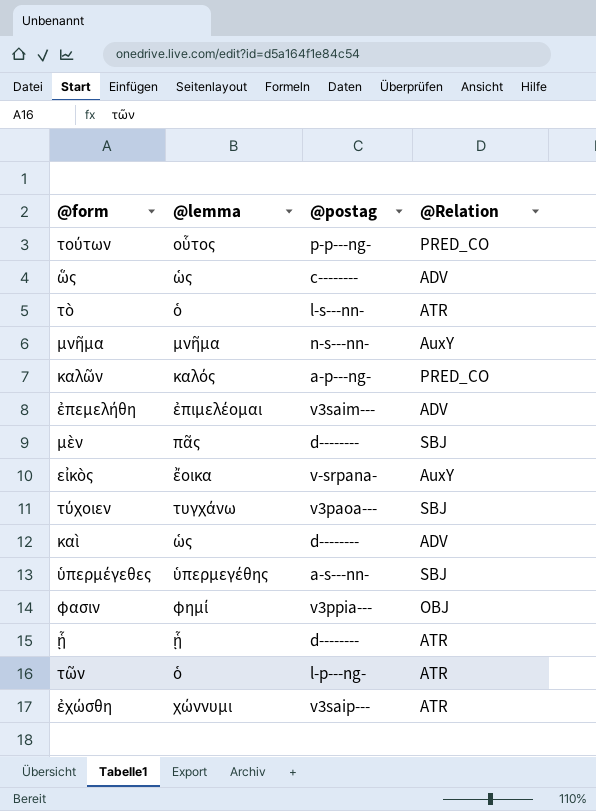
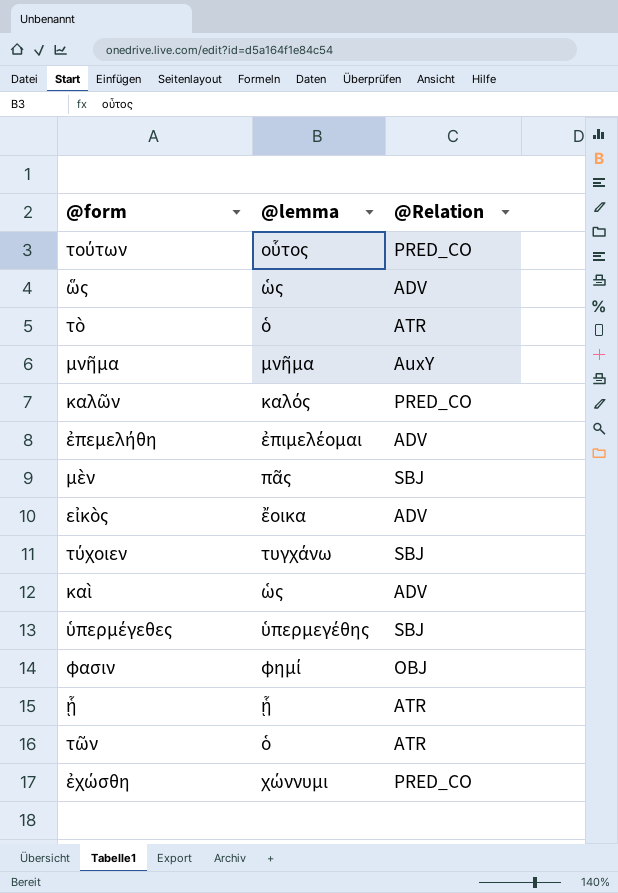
column @postag | position: 3 -> none
εἰκὸς | @Relation: AuxY -> ADV
ἐχώσθη | @Relation: ATR -> PRED_CO

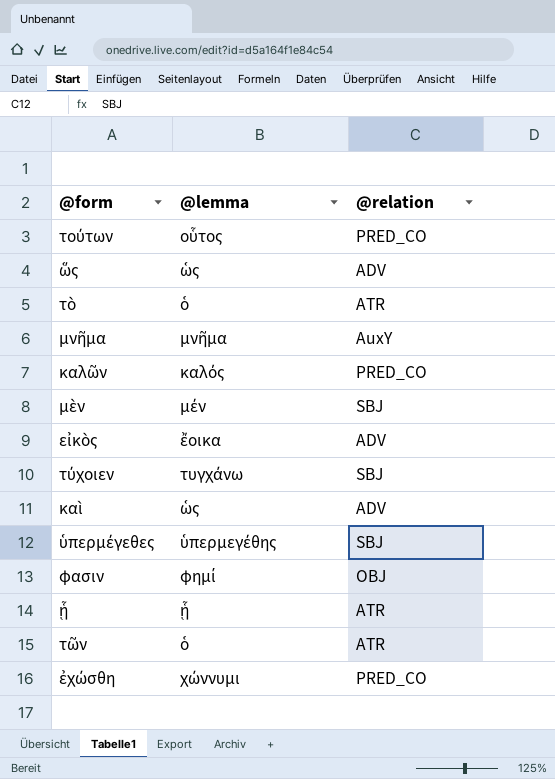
column name: @Relation -> @relation
row ἐπεμελήθη: ἐπιμελέομαι | ADV -> none
μὲν | @lemma: πᾶς -> μέν

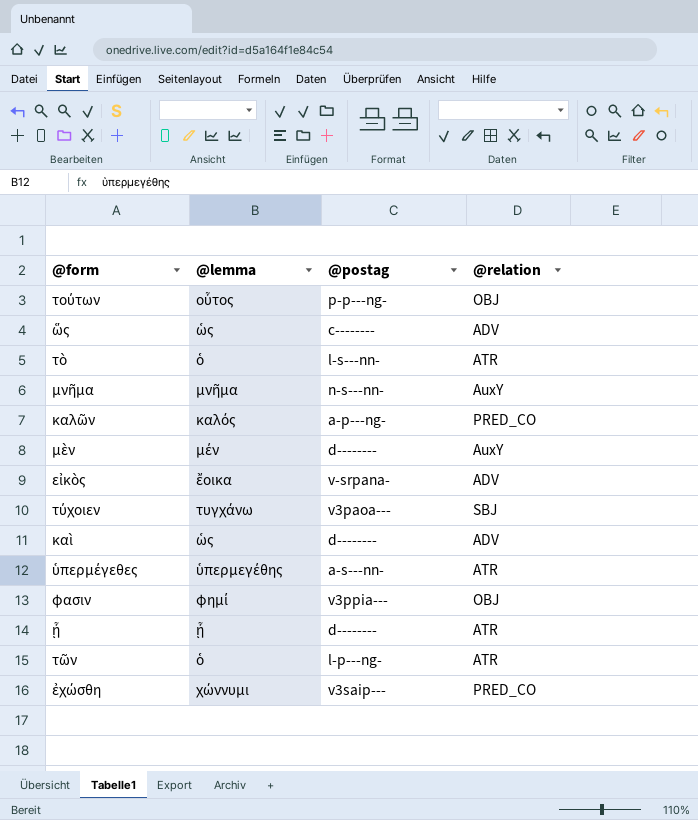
column @postag | position: none -> 3
τούτων | @relation: PRED_CO -> OBJ
μὲν | @relation: SBJ -> AuxY
ὑπερμέγεθες | @relation: SBJ -> ATR

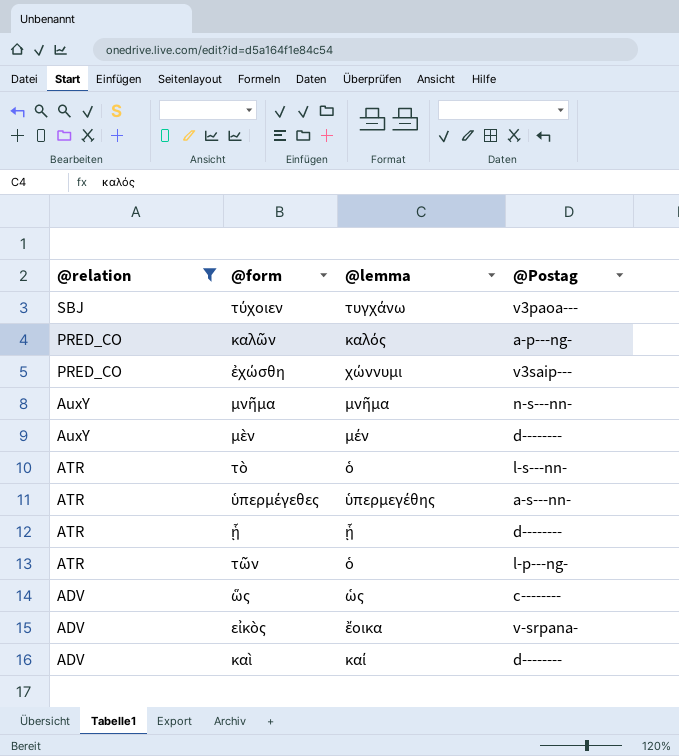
filter: none -> @relation != OBJ
row order: none -> @relation descending
column @relation | position: 4 -> 1
column name: @postag -> @Postag
καὶ | @lemma: ὡς -> καί

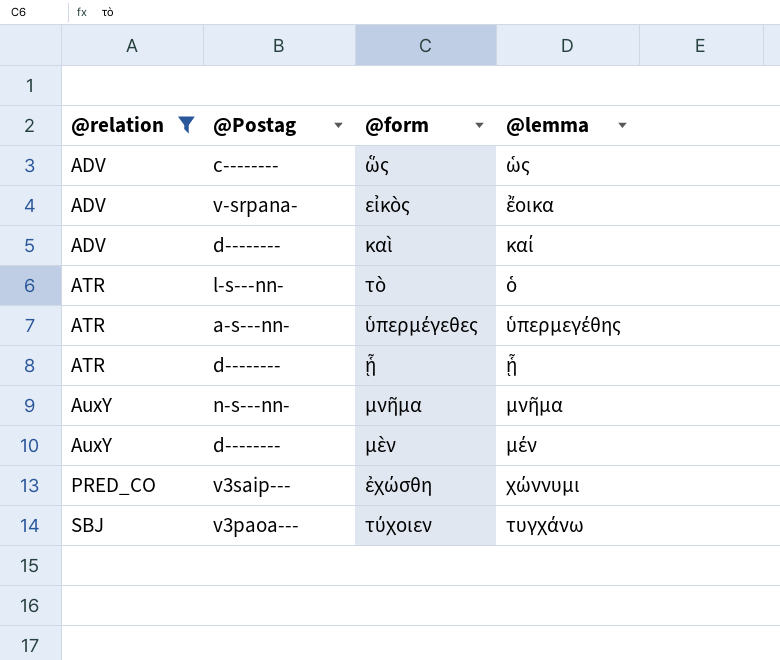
row order: @relation descending -> @relation ascending
column @Postag | position: 4 -> 2
row καλῶν: PRED_CO | καλός | a-p---ng- -> none
row τῶν: ATR | ὁ | l-p---ng- -> none

